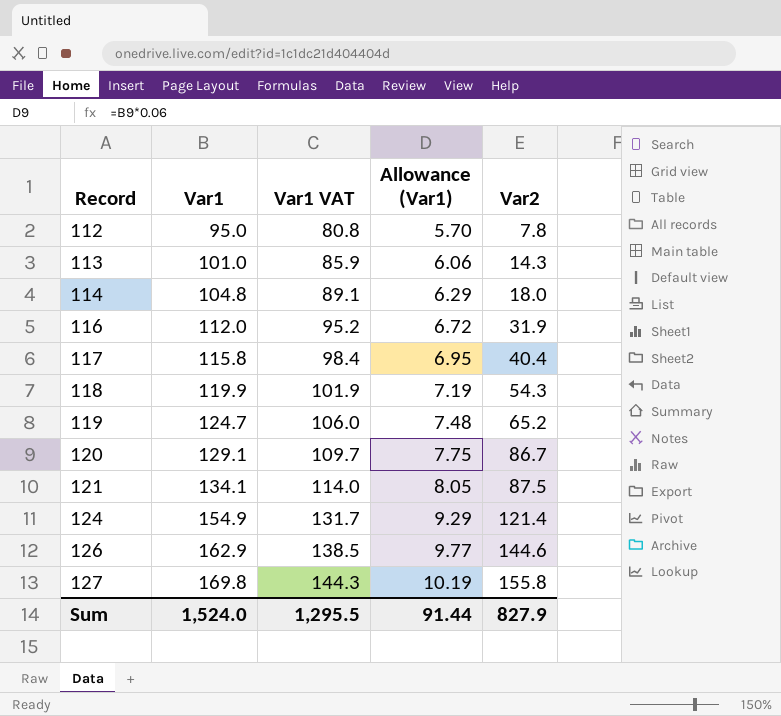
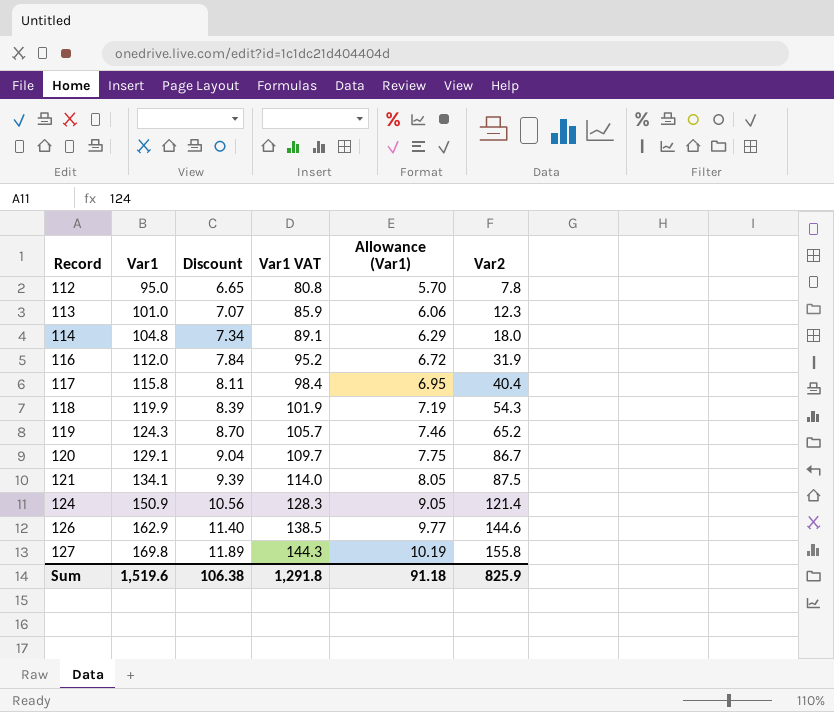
column Discount | formula: none -> [Var1] * 0.07
113 | Var2: 14.3 -> 12.3
119 | Var1: 124.7 -> 124.3
119 | Var1 VAT: 106.0 -> 105.7
119 | Allowance (Var1): 7.48 -> 7.46
124 | Var1: 154.9 -> 150.9
124 | Var1 VAT: 131.7 -> 128.3
124 | Allowance (Var1): 9.29 -> 9.05
Sum | Var1: 1,524.0 -> 1,519.6
Sum | Var1 VAT: 1,295.5 -> 1,291.8
Sum | Allowance (Var1): 91.44 -> 91.18
Sum | Var2: 827.9 -> 825.9

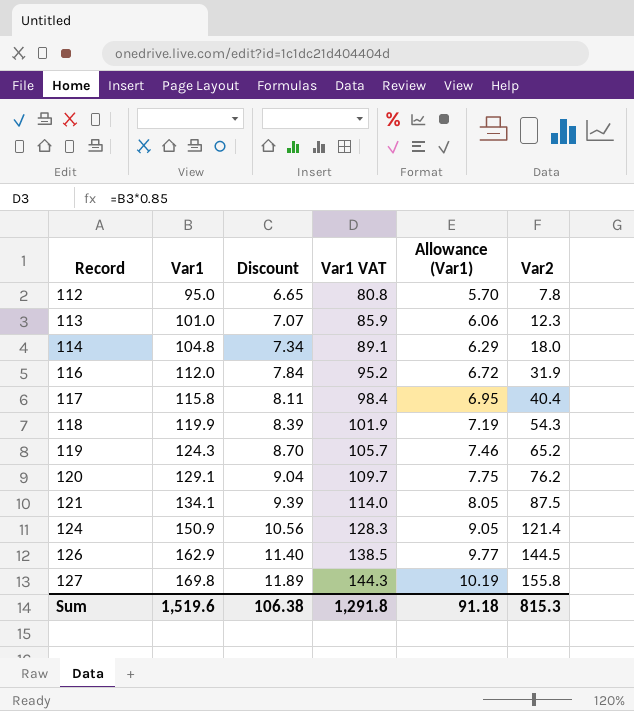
120 | Var2: 86.7 -> 76.2
126 | Var2: 144.6 -> 144.5
Sum | Var2: 825.9 -> 815.3

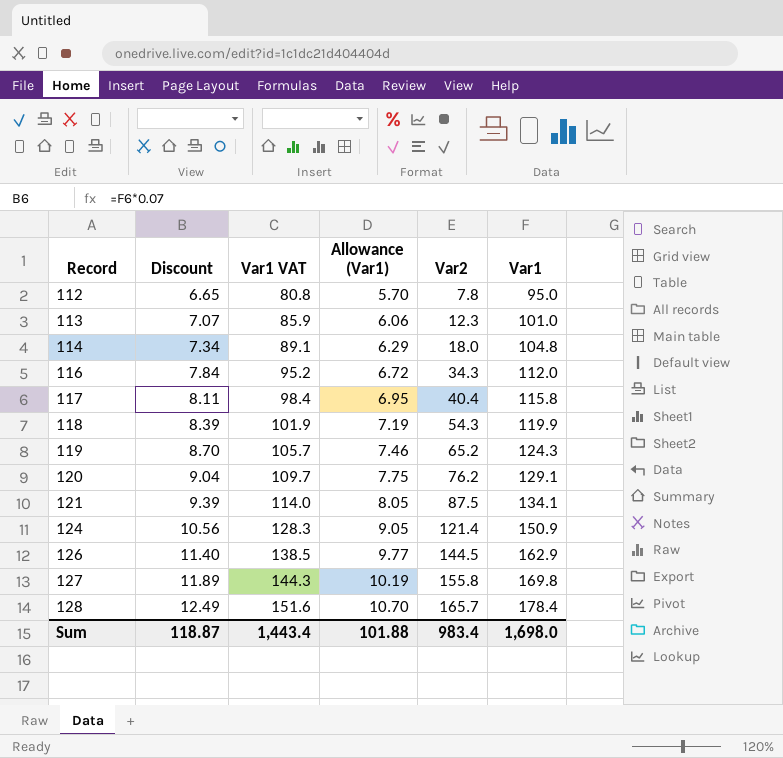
column Var1 | position: 2 -> 6
116 | Var2: 31.9 -> 34.3
row 128: none -> 12.49 | 151.6 | 10.70 | 165.7 | 178.4
Sum | Discount: 106.38 -> 118.87
Sum | Var1 VAT: 1,291.8 -> 1,443.4
Sum | Allowance (Var1): 91.18 -> 101.88
Sum | Var2: 815.3 -> 983.4
Sum | Var1: 1,519.6 -> 1,698.0

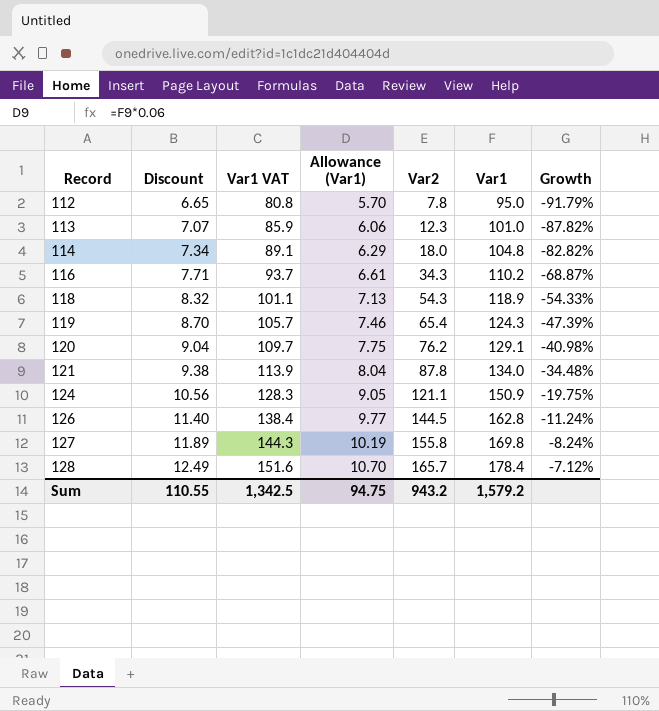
column Growth | formula: none -> ([Var2] - [Var1]) / [Var1]
row 117: 8.11 | 98.4 | 6.95 | 40.4 | 115.8 -> none
116 | Discount: 7.84 -> 7.71
116 | Var1 VAT: 95.2 -> 93.7
116 | Allowance (Var1): 6.72 -> 6.61
116 | Var1: 112.0 -> 110.2
118 | Discount: 8.39 -> 8.32
118 | Var1 VAT: 101.9 -> 101.1
118 | Allowance (Var1): 7.19 -> 7.13
118 | Var1: 119.9 -> 118.9
119 | Var2: 65.2 -> 65.4
121 | Discount: 9.39 -> 9.38
121 | Var1 VAT: 114.0 -> 113.9
121 | Allowance (Var1): 8.05 -> 8.04
121 | Var2: 87.5 -> 87.8
121 | Var1: 134.1 -> 134.0
124 | Var2: 121.4 -> 121.1
126 | Var1 VAT: 138.5 -> 138.4
126 | Var1: 162.9 -> 162.8
Sum | Discount: 118.87 -> 110.55
Sum | Var1 VAT: 1,443.4 -> 1,342.5
Sum | Allowance (Var1): 101.88 -> 94.75
Sum | Var2: 983.4 -> 943.2
Sum | Var1: 1,698.0 -> 1,579.2

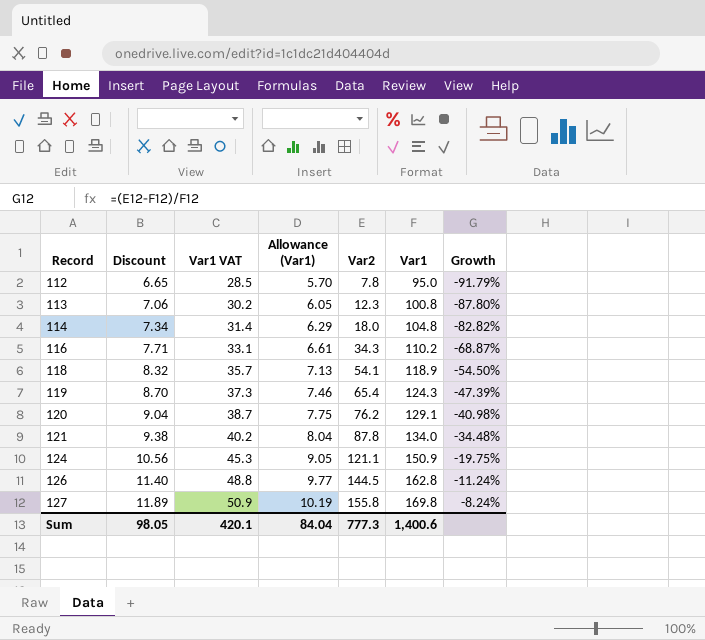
column Var1 VAT | formula: [Var1] * 0.85 -> [Var1] * 0.3
row 128: 12.49 | 151.6 | 10.70 | 165.7 | 178.4 | -7.12% -> none
113 | Discount: 7.07 -> 7.06
113 | Allowance (Var1): 6.06 -> 6.05
113 | Var1: 101.0 -> 100.8
113 | Growth: -87.82% -> -87.80%
118 | Var2: 54.3 -> 54.1
118 | Growth: -54.33% -> -54.50%
Sum | Discount: 110.55 -> 98.05
Sum | Var1 VAT: 1,342.5 -> 420.1
Sum | Allowance (Var1): 94.75 -> 84.04
Sum | Var2: 943.2 -> 777.3
Sum | Var1: 1,579.2 -> 1,400.6

